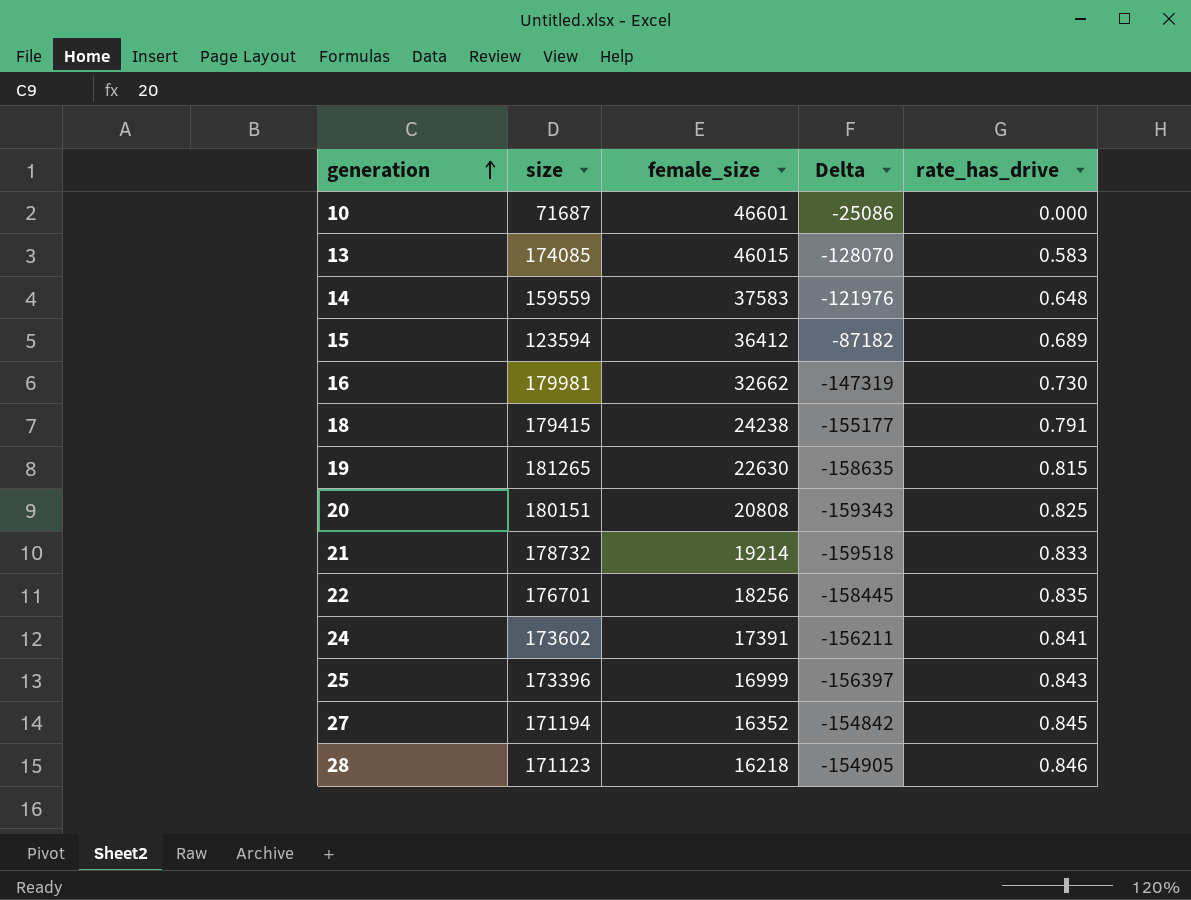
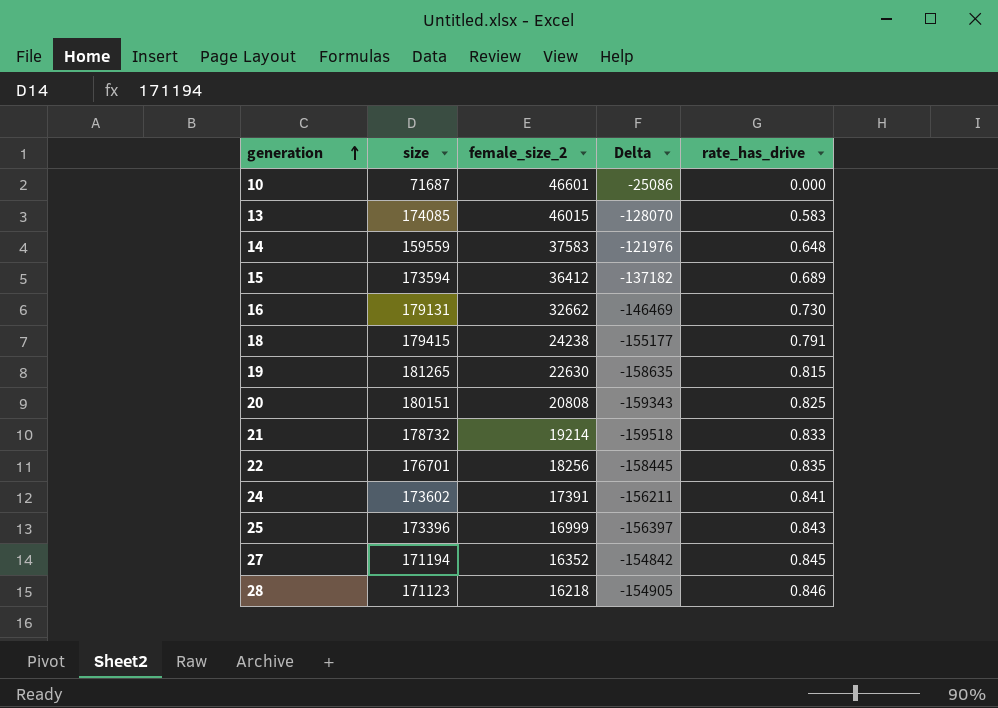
column name: female_size -> female_size_2
15 | size: 123594 -> 173594
15 | Delta: -87182 -> -137182
16 | size: 179981 -> 179131
16 | Delta: -147319 -> -146469

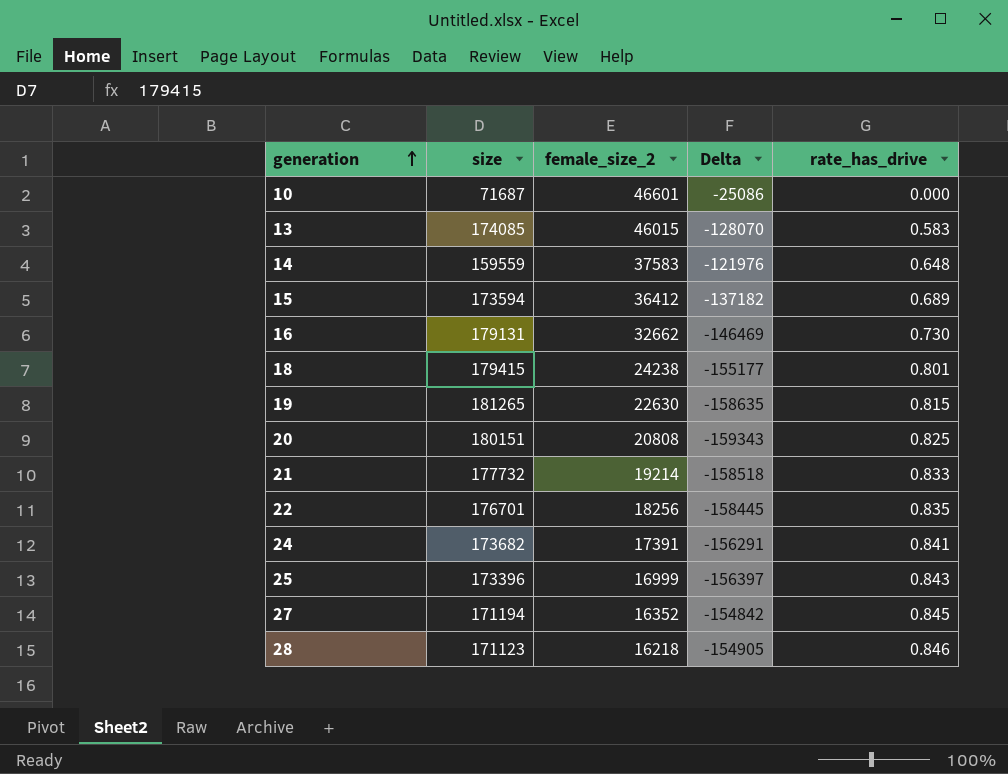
18 | rate_has_drive: 0.791 -> 0.801
21 | size: 178732 -> 177732
21 | Delta: -159518 -> -158518
24 | size: 173602 -> 173682
24 | Delta: -156211 -> -156291

